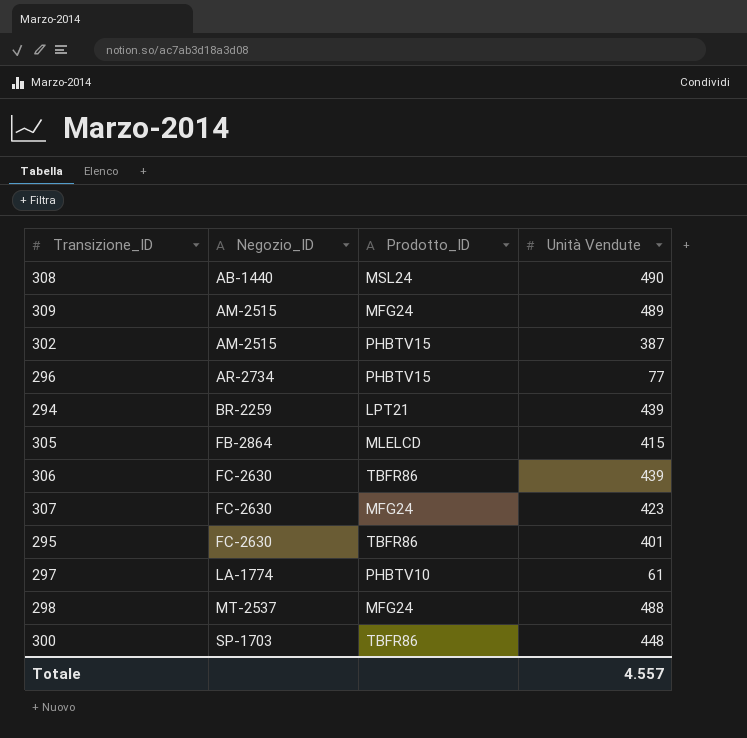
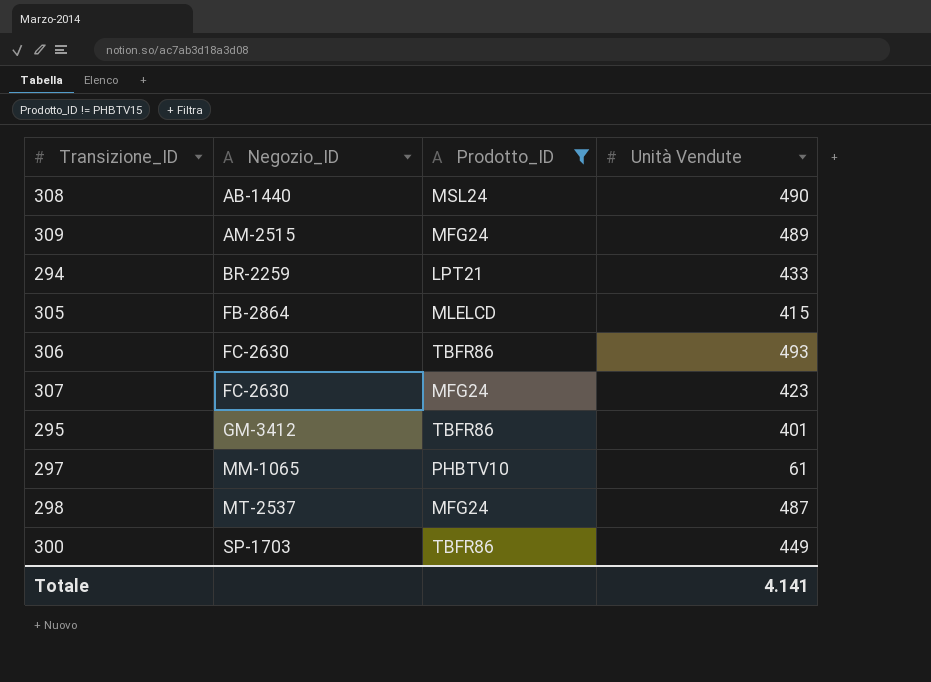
filter: none -> Prodotto_ID != PHBTV15
294 | Unità Vendute: 439 -> 433
306 | Unità Vendute: 439 -> 493
295 | Negozio_ID: FC-2630 -> GM-3412
297 | Negozio_ID: LA-1774 -> MM-1065
298 | Unità Vendute: 488 -> 487
300 | Unità Vendute: 448 -> 449
Totale | Unità Vendute: 4.557 -> 4.141

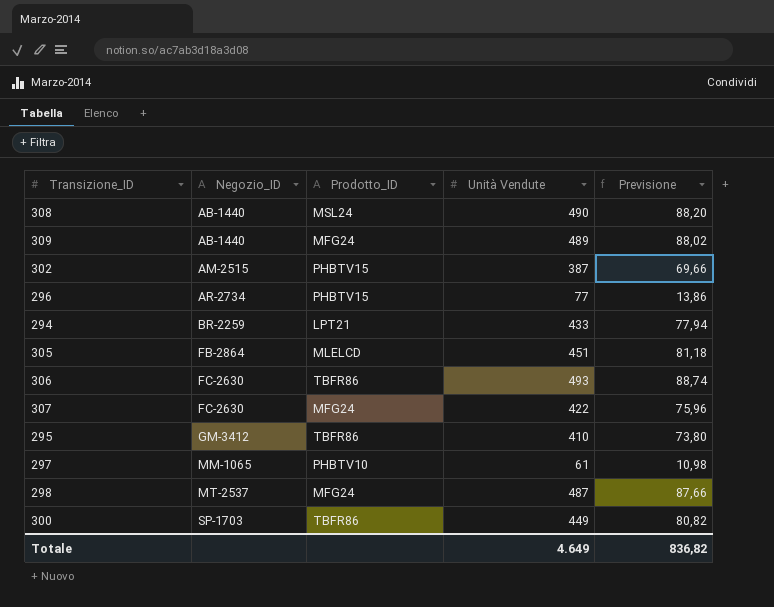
filter: Prodotto_ID != PHBTV15 -> none
column Previsione | formula: none -> [Unità Vendute] * 0,18
309 | Negozio_ID: AM-2515 -> AB-1440
305 | Unità Vendute: 415 -> 451
307 | Unità Vendute: 423 -> 422
295 | Unità Vendute: 401 -> 410
Totale | Unità Vendute: 4.141 -> 4.649

